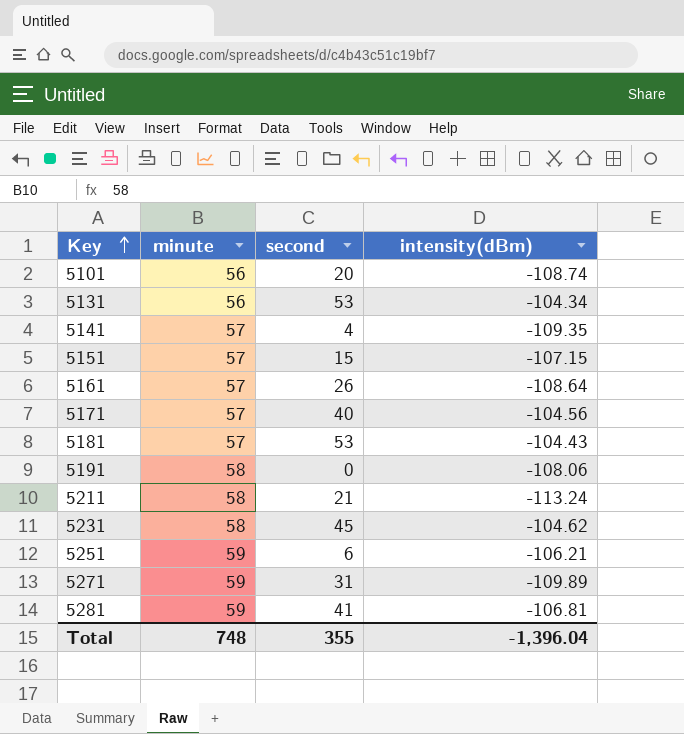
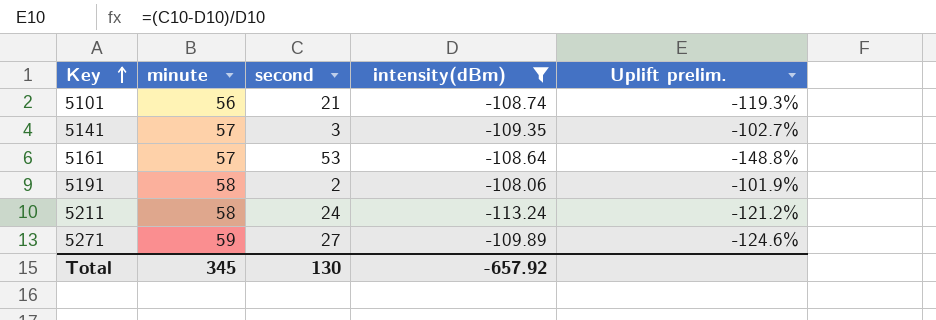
filter: none -> intensity(dBm) <= -108.06
column Uplift prelim. | formula: none -> ([second] - [intensity(dBm)]) / [intensity(dBm)]
5101 | second: 20 -> 21
5141 | second: 4 -> 3
5161 | second: 26 -> 53
5191 | second: 0 -> 2
5211 | second: 21 -> 24
5271 | second: 31 -> 27
Total | minute: 748 -> 345
Total | second: 355 -> 130
Total | intensity(dBm): -1,396.04 -> -657.92

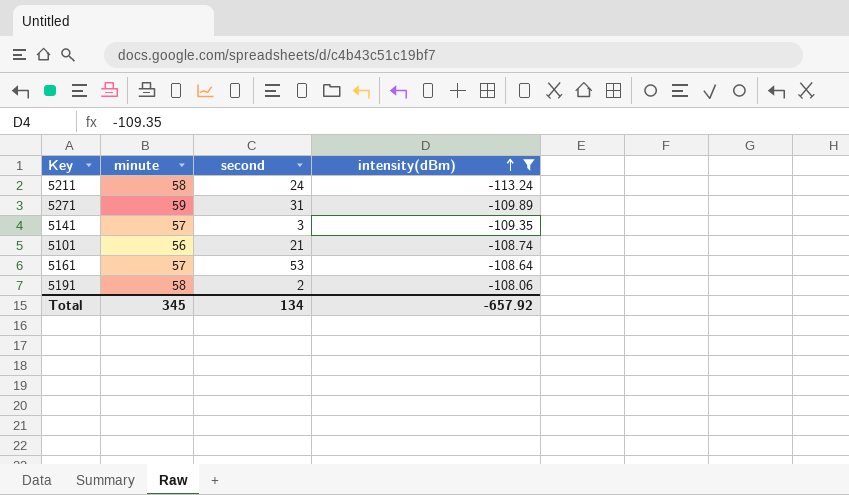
row order: Key ascending -> intensity(dBm) ascending
column Uplift prelim. | formula: ([second] - [intensity(dBm)]) / [intensity(dBm)] -> none
5271 | second: 27 -> 31
Total | second: 130 -> 134

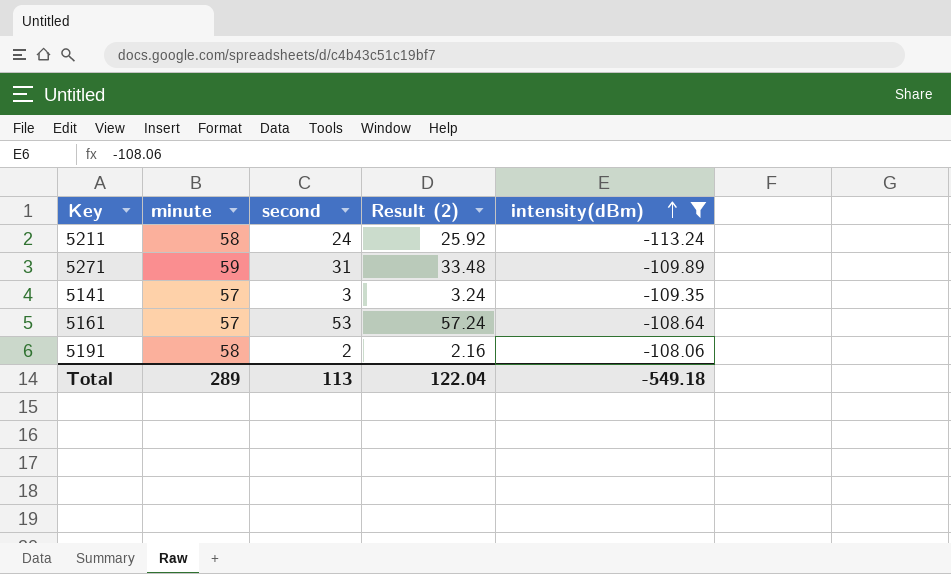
column Result (2) | formula: none -> [second] * 1.08
row 5101: 56 | 21 | -108.74 -> none
Total | minute: 345 -> 289
Total | second: 134 -> 113
Total | intensity(dBm): -657.92 -> -549.18

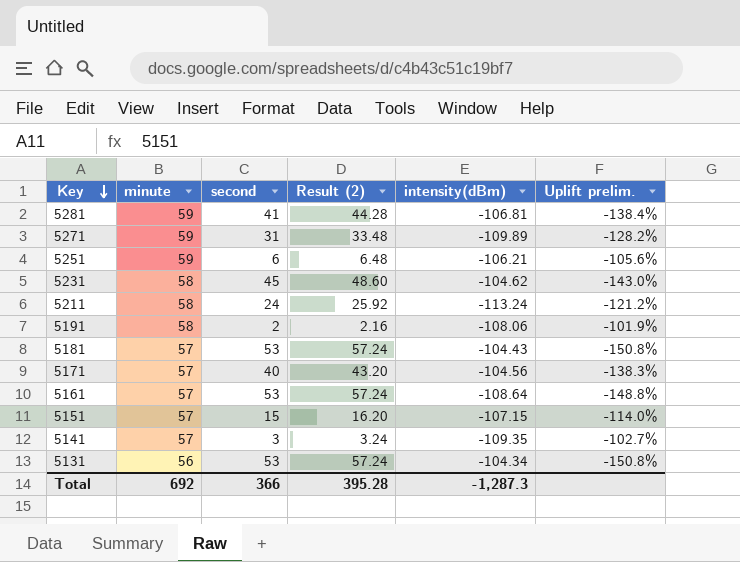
filter: intensity(dBm) <= -108.06 -> none
row order: intensity(dBm) ascending -> Key descending
column Uplift prelim. | formula: none -> ([second] - [intensity(dBm)]) / [intensity(dBm)]
Total | minute: 289 -> 692
Total | second: 113 -> 366
Total | Result (2): 122.04 -> 395.28
Total | intensity(dBm): -549.18 -> -1,287.3

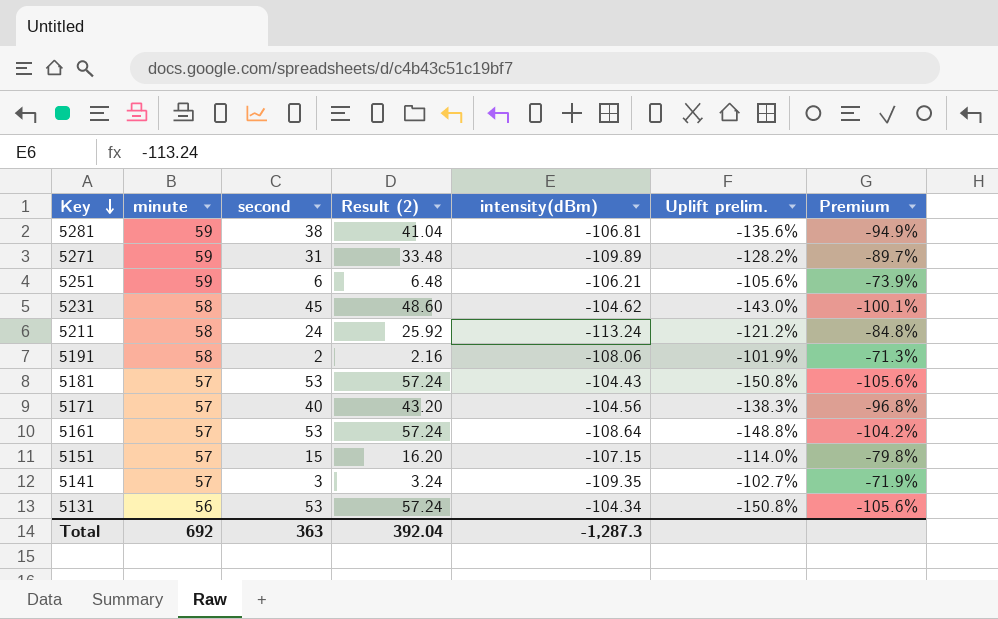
column Premium | formula: none -> [Uplift prelim.] * 0.7
5281 | second: 41 -> 38
5281 | Result (2): 44.28 -> 41.04
5281 | Uplift prelim.: -138.4% -> -135.6%
Total | second: 366 -> 363
Total | Result (2): 395.28 -> 392.04

